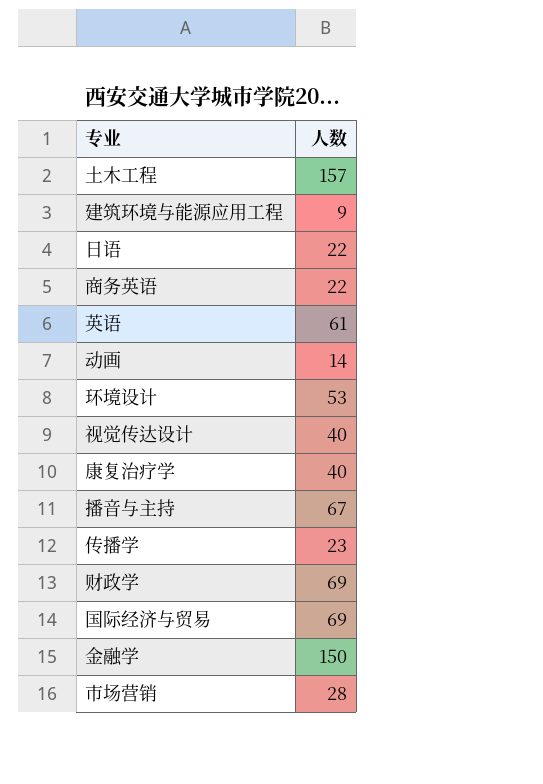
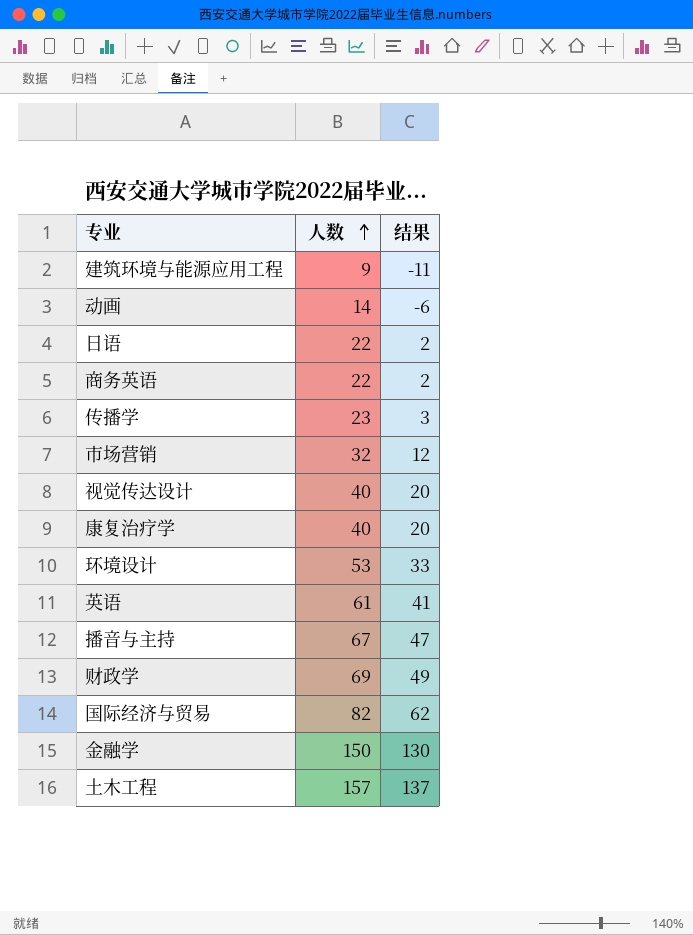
row order: none -> 人数 ascending
column 结果 | formula: none -> [人数] - 20
市场营销 | 人数: 28 -> 32
国际经济与贸易 | 人数: 69 -> 82

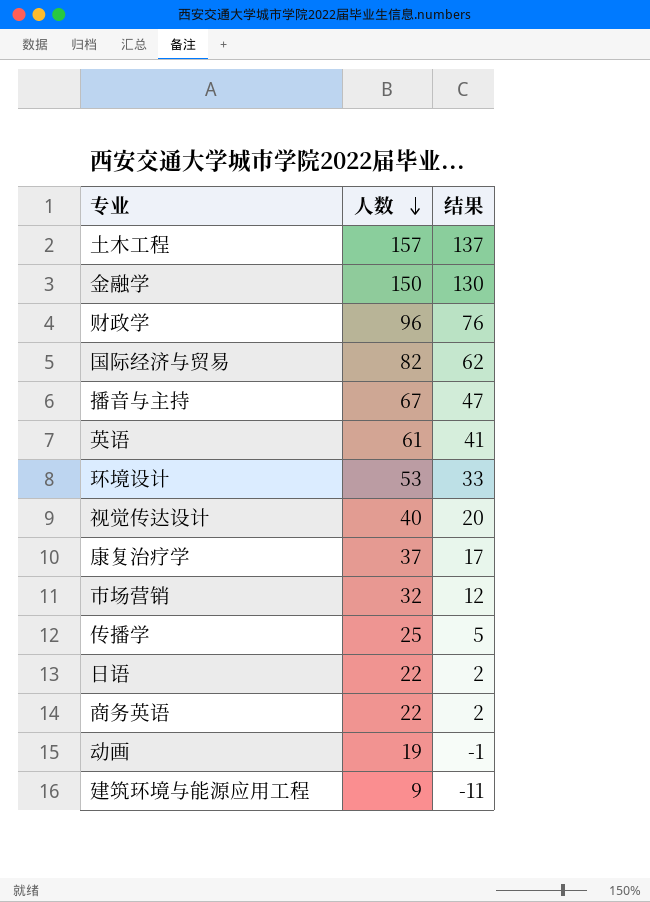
row order: 人数 ascending -> 人数 descending
财政学 | 人数: 69 -> 96
财政学 | 结果: 49 -> 76
康复治疗学 | 人数: 40 -> 37
康复治疗学 | 结果: 20 -> 17
传播学 | 人数: 23 -> 25
传播学 | 结果: 3 -> 5
动画 | 人数: 14 -> 19
动画 | 结果: -6 -> -1

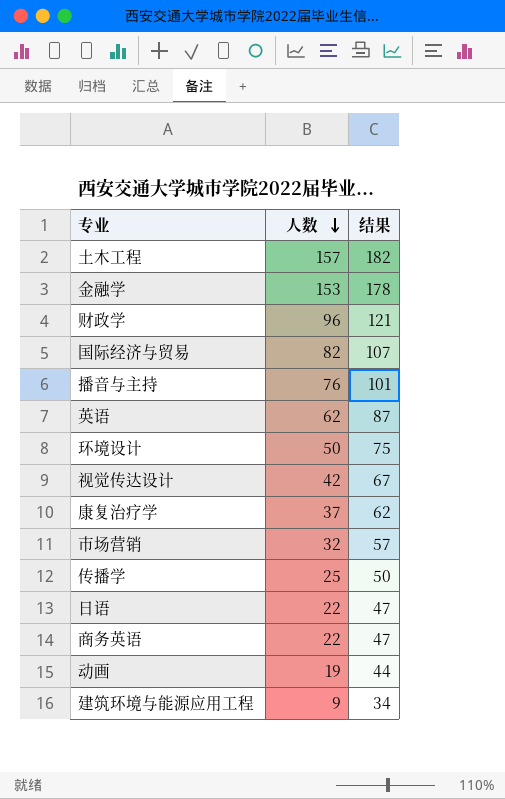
column 结果 | formula: [人数] - 20 -> [人数] + 25
金融学 | 人数: 150 -> 153
播音与主持 | 人数: 67 -> 76
英语 | 人数: 61 -> 62
环境设计 | 人数: 53 -> 50
视觉传达设计 | 人数: 40 -> 42

